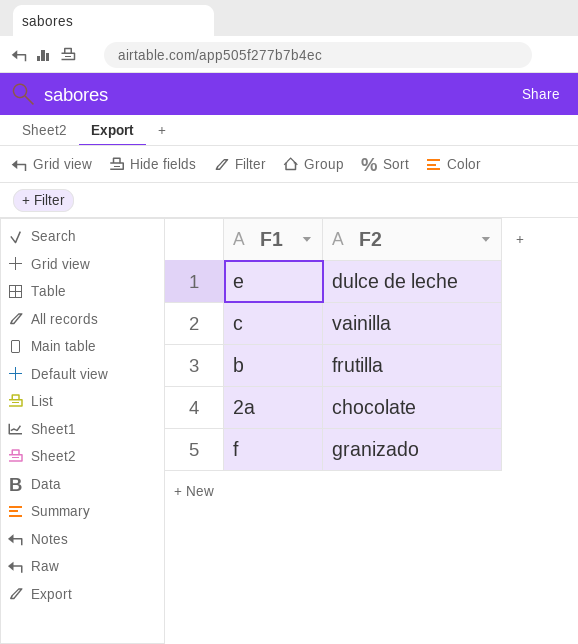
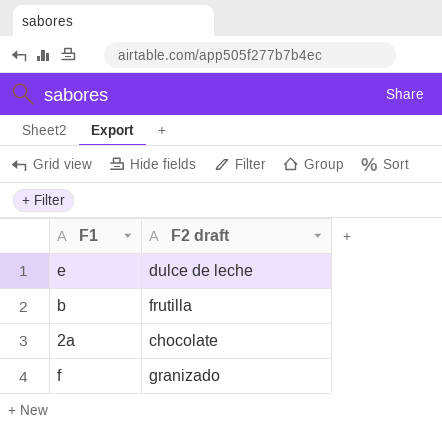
column name: F2 -> F2 draft
row c: vainilla -> none

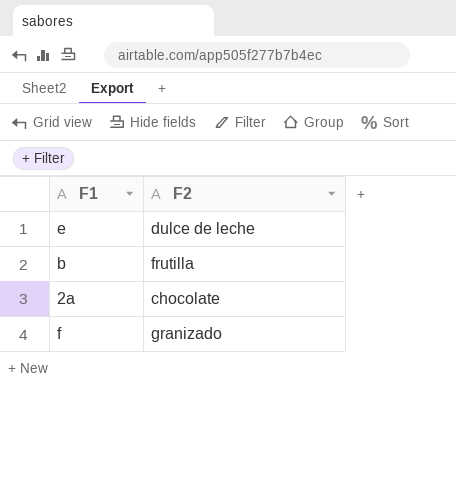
column name: F2 draft -> F2

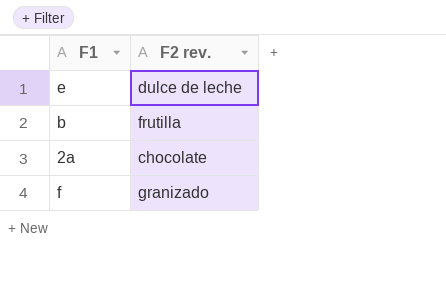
column name: F2 -> F2 rev.

